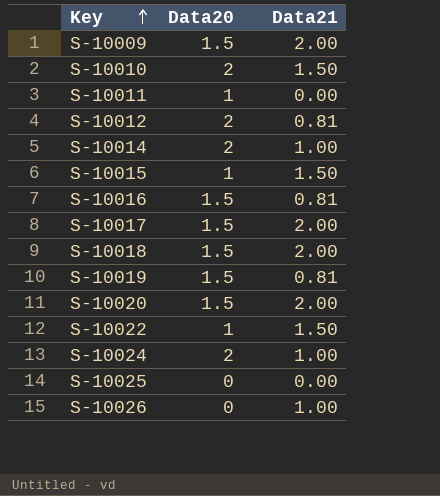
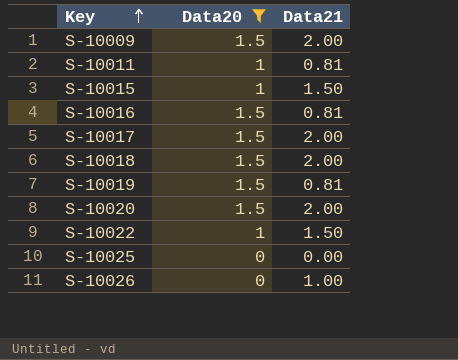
filter: none -> Data20 != 2
S-10011 | Data21: 0.00 -> 0.81

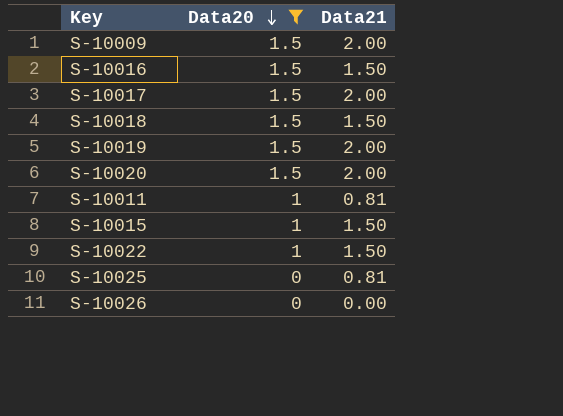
row order: Key ascending -> Data20 descending
S-10016 | Data21: 0.81 -> 1.50
S-10018 | Data21: 2.00 -> 1.50
S-10019 | Data21: 0.81 -> 2.00
S-10025 | Data21: 0.00 -> 0.81
S-10026 | Data21: 1.00 -> 0.00

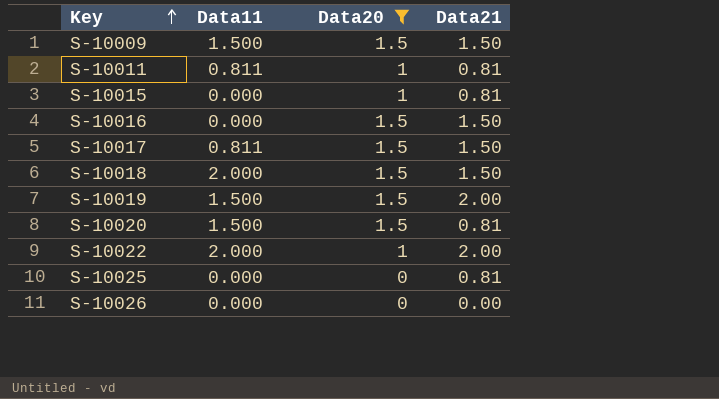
row order: Data20 descending -> Key ascending
column Data11 | position: none -> 2
S-10009 | Data21: 2.00 -> 1.50
S-10015 | Data21: 1.50 -> 0.81
S-10017 | Data21: 2.00 -> 1.50
S-10020 | Data21: 2.00 -> 0.81
S-10022 | Data21: 1.50 -> 2.00

